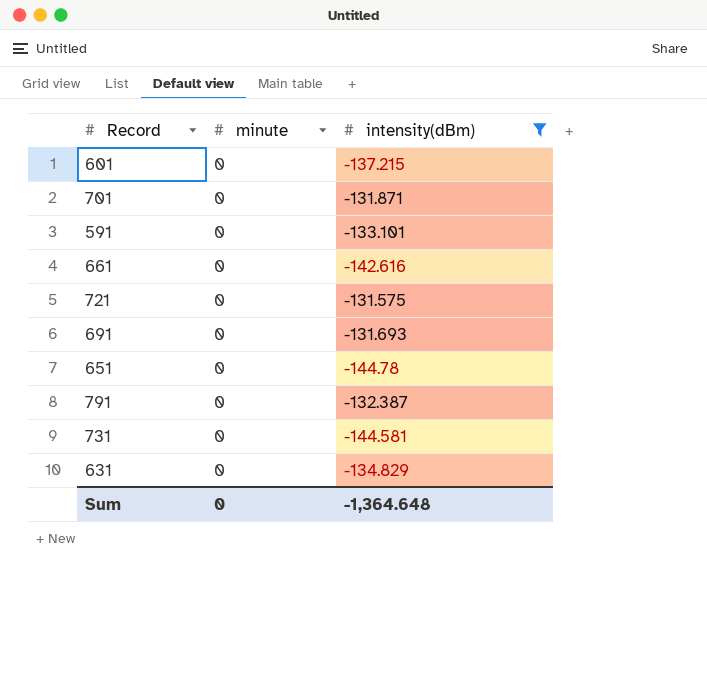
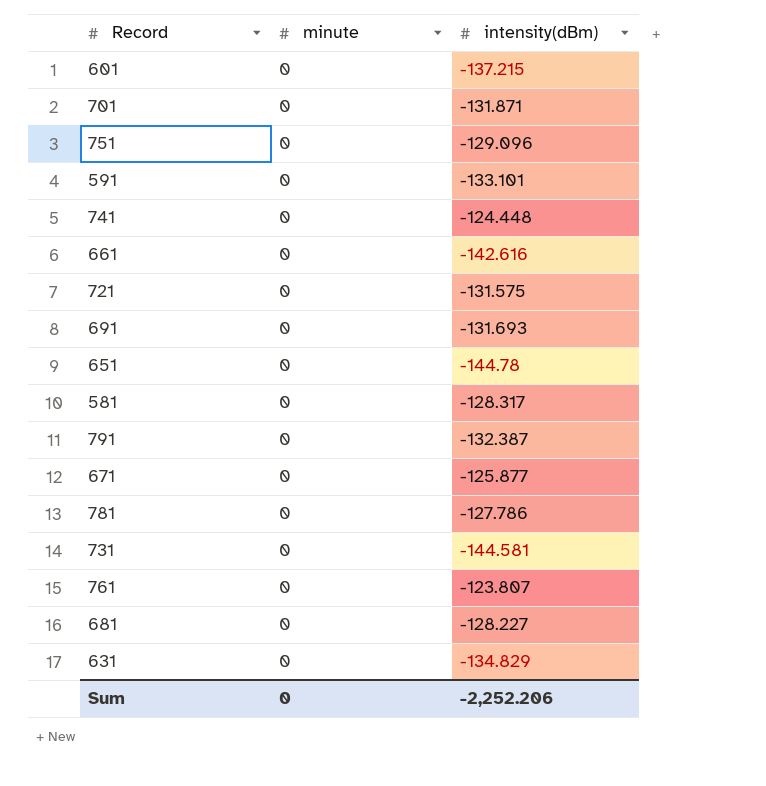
filter: intensity(dBm) <= -131.575 -> none
Sum | intensity(dBm): -1,364.648 -> -2,252.206

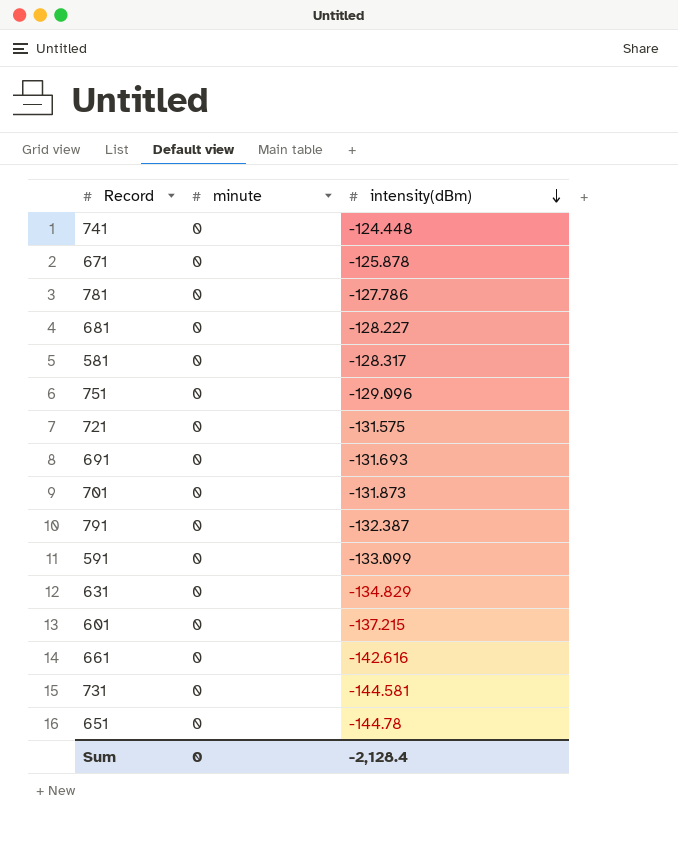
row order: none -> intensity(dBm) descending
row 761: 0 | -123.807 -> none
671 | intensity(dBm): -125.877 -> -125.878
701 | intensity(dBm): -131.871 -> -131.873
591 | intensity(dBm): -133.101 -> -133.099
Sum | intensity(dBm): -2,252.206 -> -2,128.4

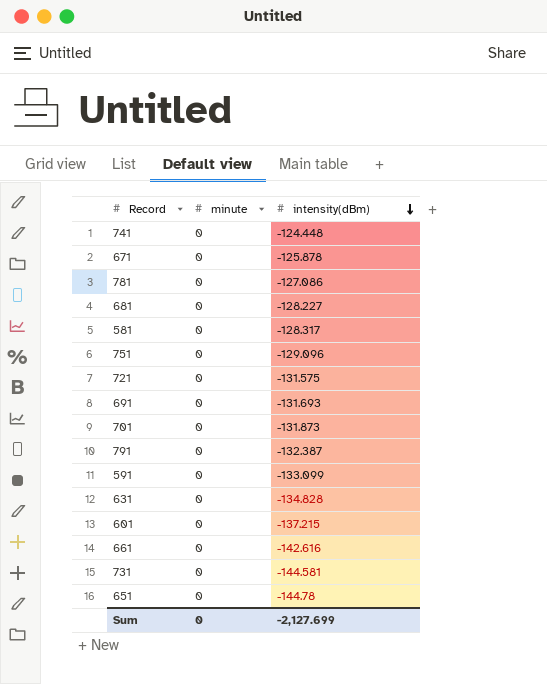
781 | intensity(dBm): -127.786 -> -127.086
631 | intensity(dBm): -134.829 -> -134.828
Sum | intensity(dBm): -2,128.4 -> -2,127.699

